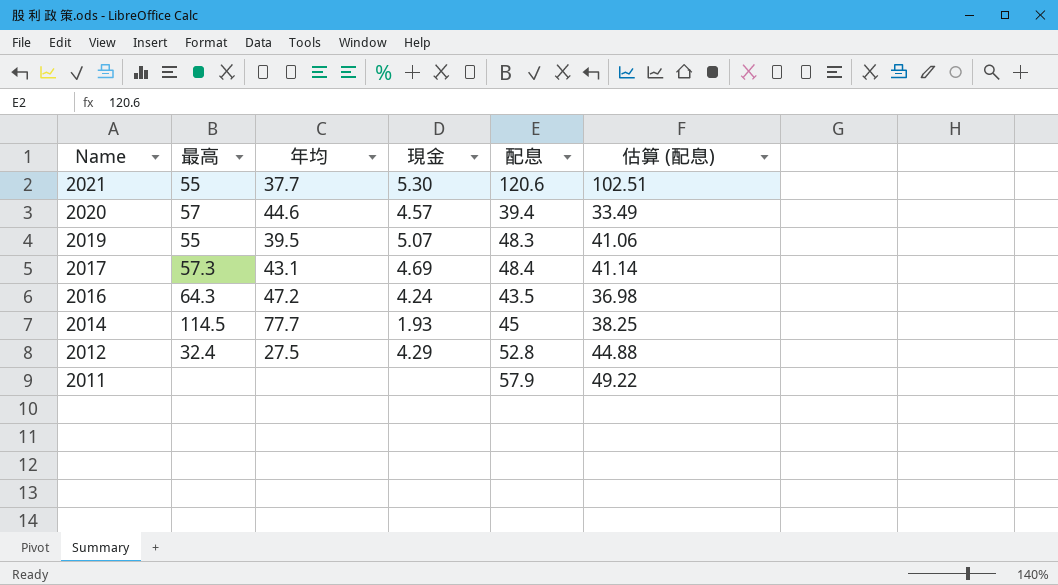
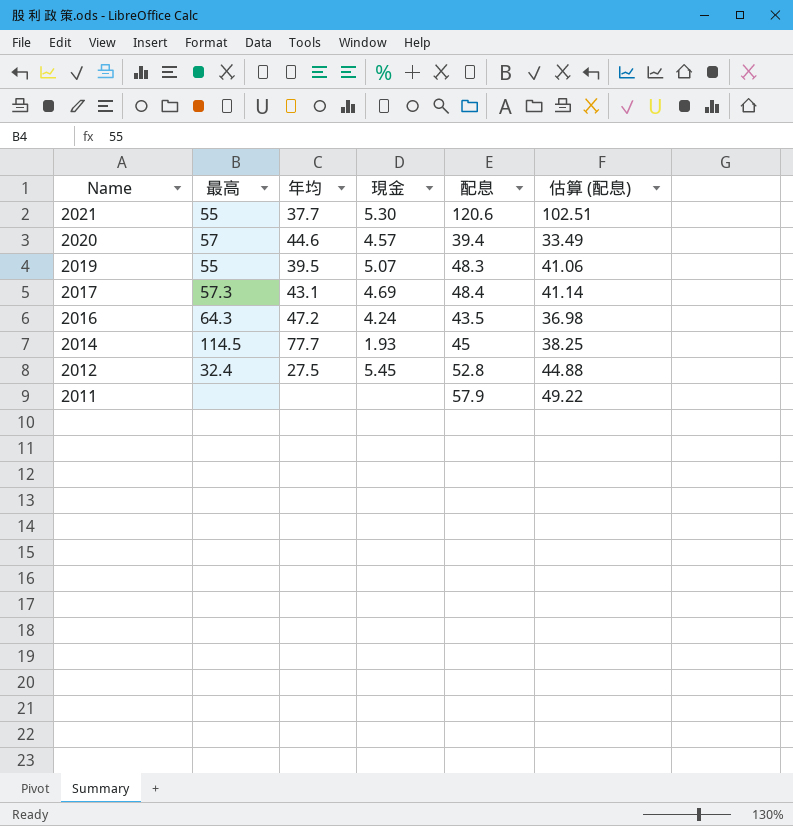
2012 | 現金: 4.29 -> 5.45

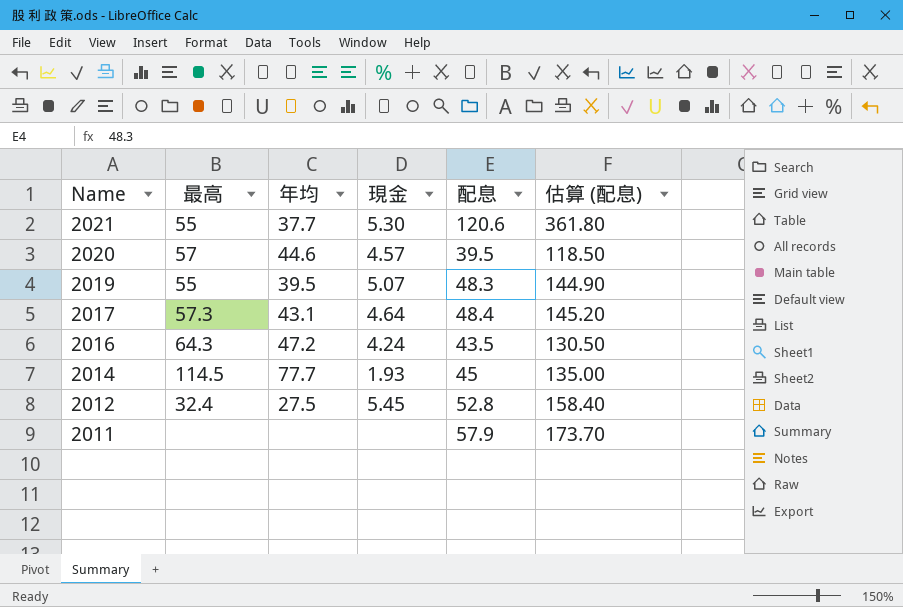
column 估算 (配息) | formula: [配息] * 0.85 -> [配息] * 3
2020 | 配息: 39.4 -> 39.5
2017 | 現金: 4.69 -> 4.64

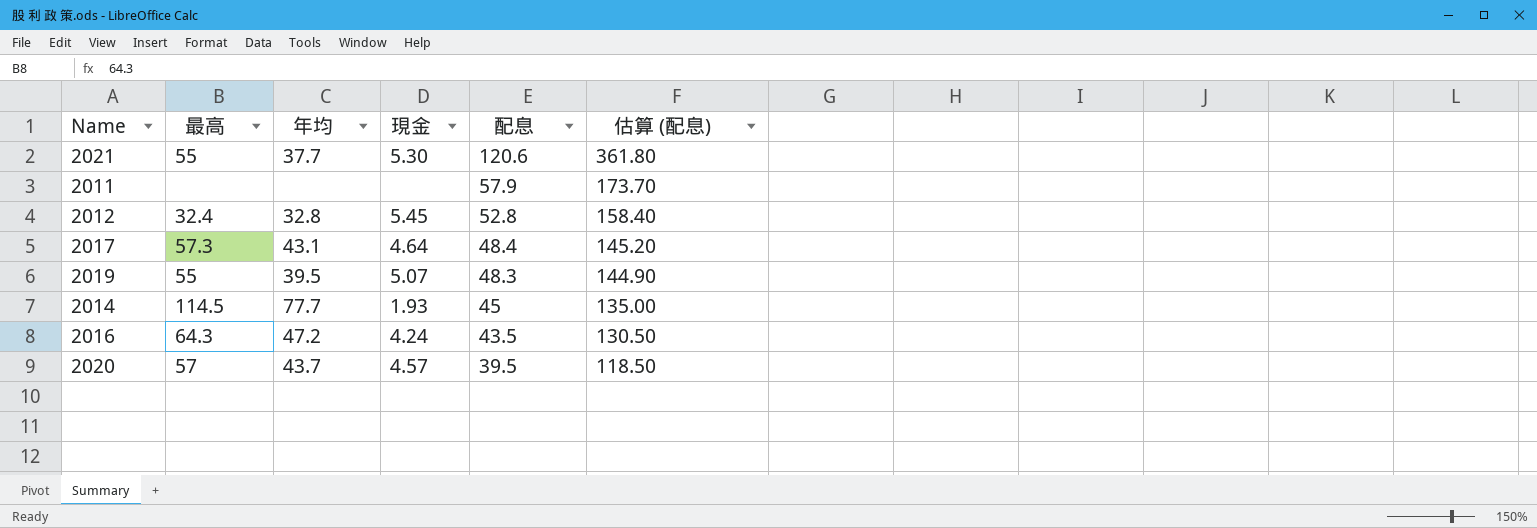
row order: Name descending -> 配息 descending
2012 | 年均: 27.5 -> 32.8
2020 | 年均: 44.6 -> 43.7

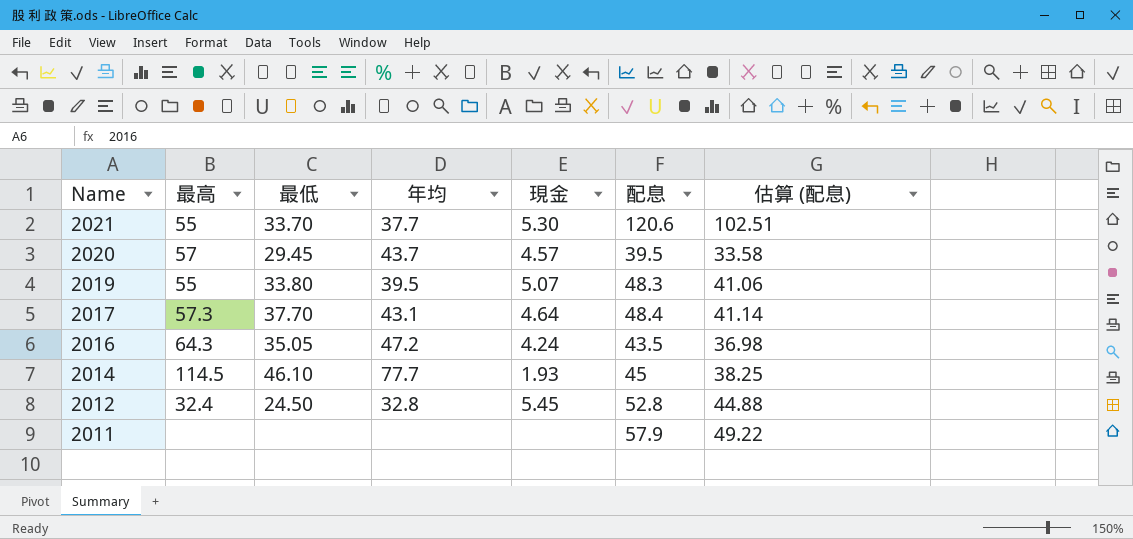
row order: 配息 descending -> Name descending
column 最低 | position: none -> 3
column 估算 (配息) | formula: [配息] * 3 -> [配息] * 0.85

